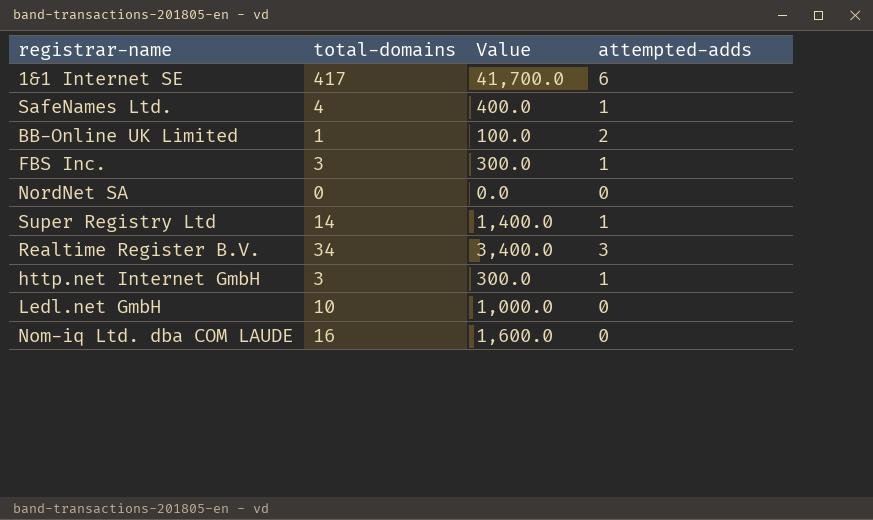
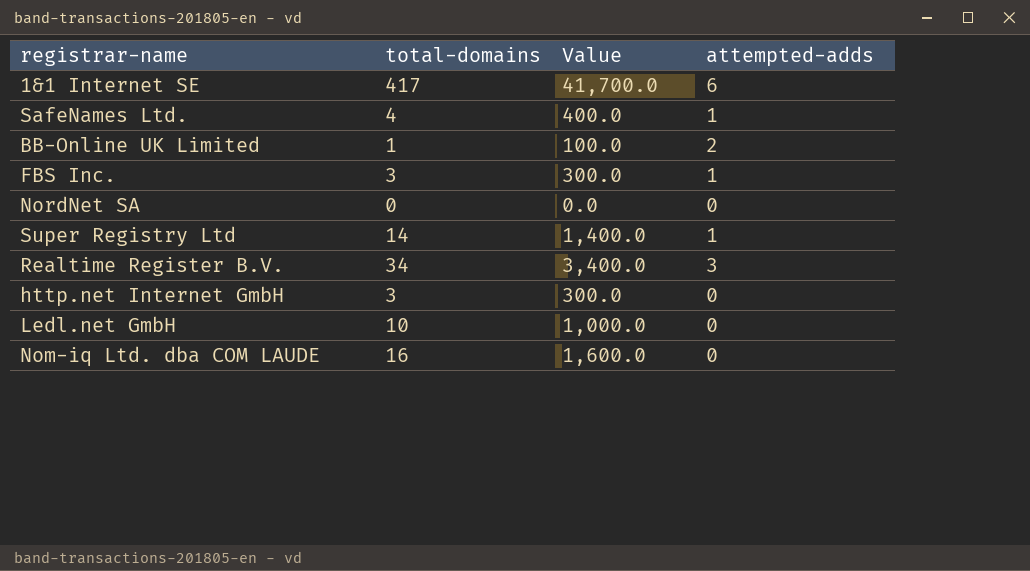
http.net Internet GmbH | attempted-adds: 1 -> 0

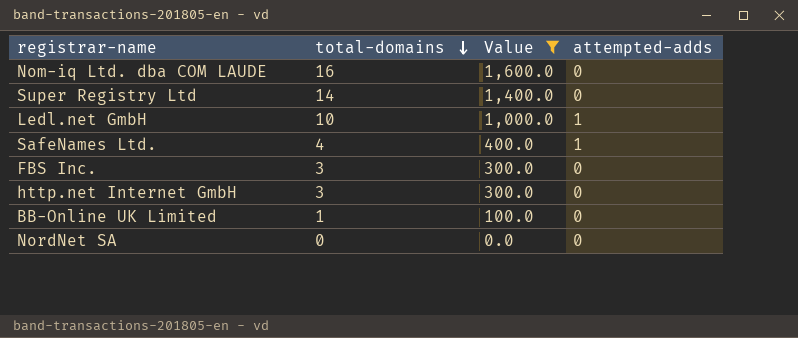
filter: none -> Value <= 1,600.0
row order: none -> total-domains descending
Super Registry Ltd | attempted-adds: 1 -> 0
Ledl.net GmbH | attempted-adds: 0 -> 1
FBS Inc. | attempted-adds: 1 -> 0
BB-Online UK Limited | attempted-adds: 2 -> 0

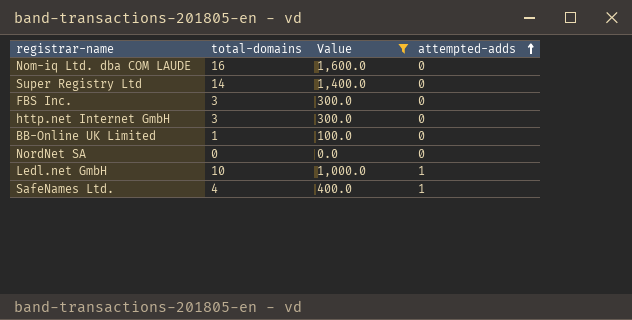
row order: total-domains descending -> attempted-adds ascending

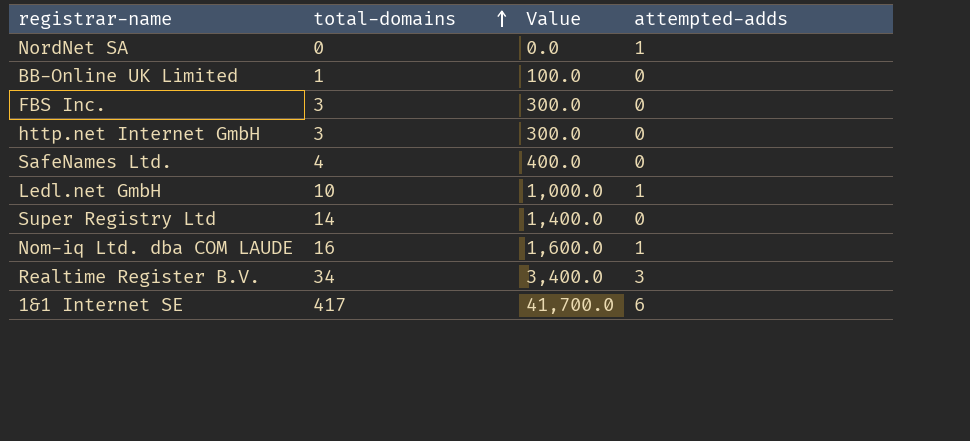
filter: Value <= 1,600.0 -> none
row order: attempted-adds ascending -> total-domains ascending
NordNet SA | attempted-adds: 0 -> 1
SafeNames Ltd. | attempted-adds: 1 -> 0
Nom-iq Ltd. dba COM LAUDE | attempted-adds: 0 -> 1

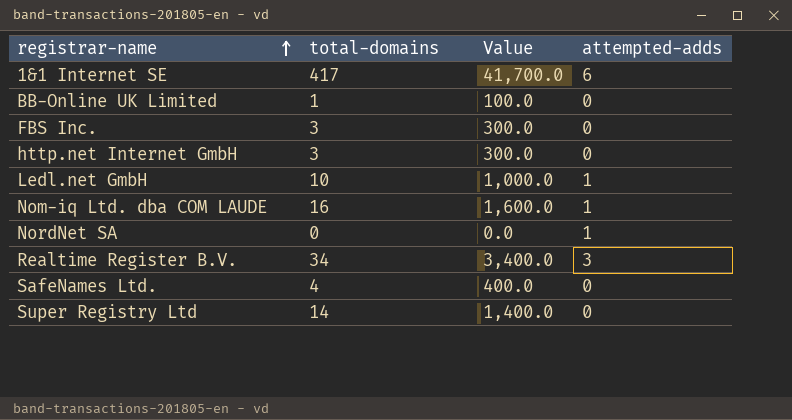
row order: total-domains ascending -> registrar-name ascending

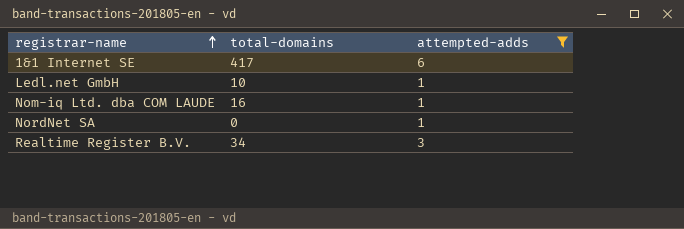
filter: none -> attempted-adds != 0
column Value | formula: [total-domains] * 100 -> none

